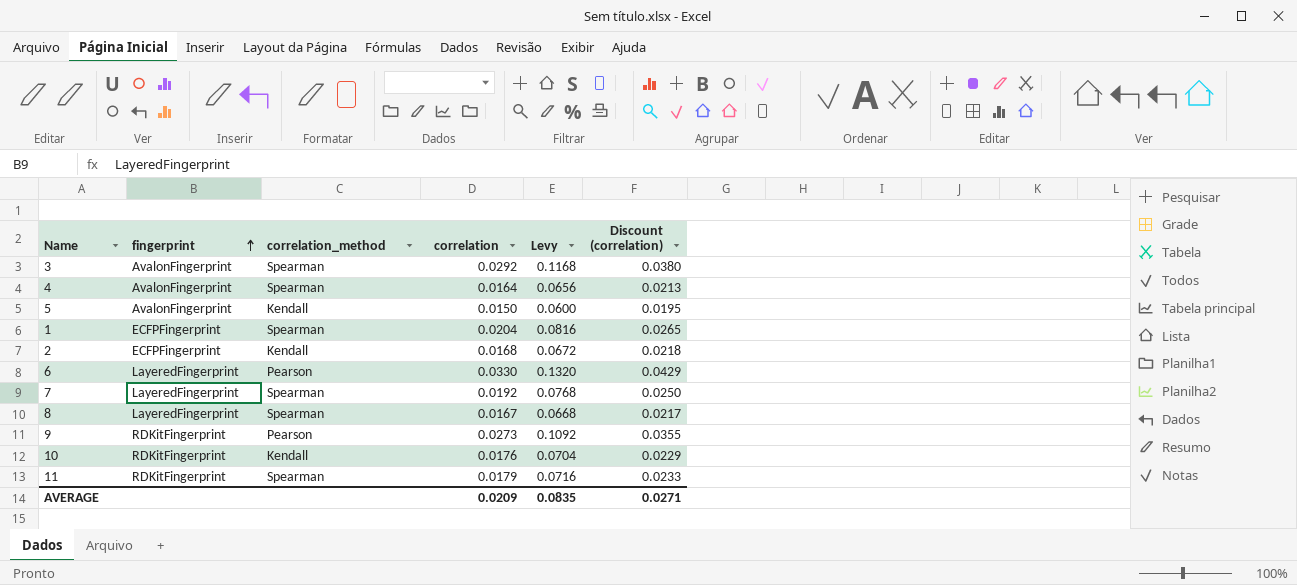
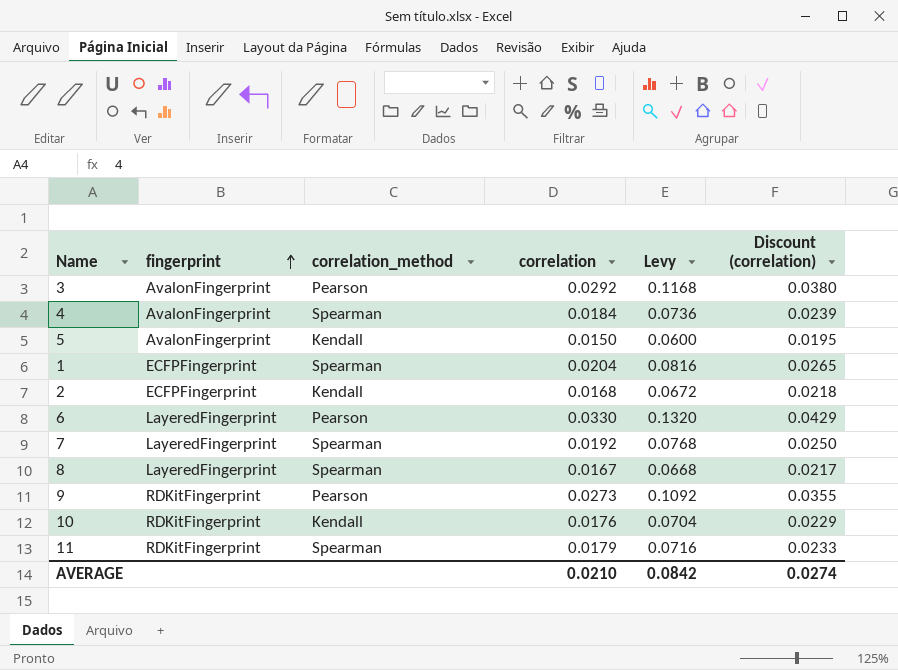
3 | correlation_method: Spearman -> Pearson
4 | correlation: 0.0164 -> 0.0184
4 | Levy: 0.0656 -> 0.0736
4 | Discount (correlation): 0.0213 -> 0.0239
AVERAGE | correlation: 0.0209 -> 0.0210
AVERAGE | Levy: 0.0835 -> 0.0842
AVERAGE | Discount (correlation): 0.0271 -> 0.0274

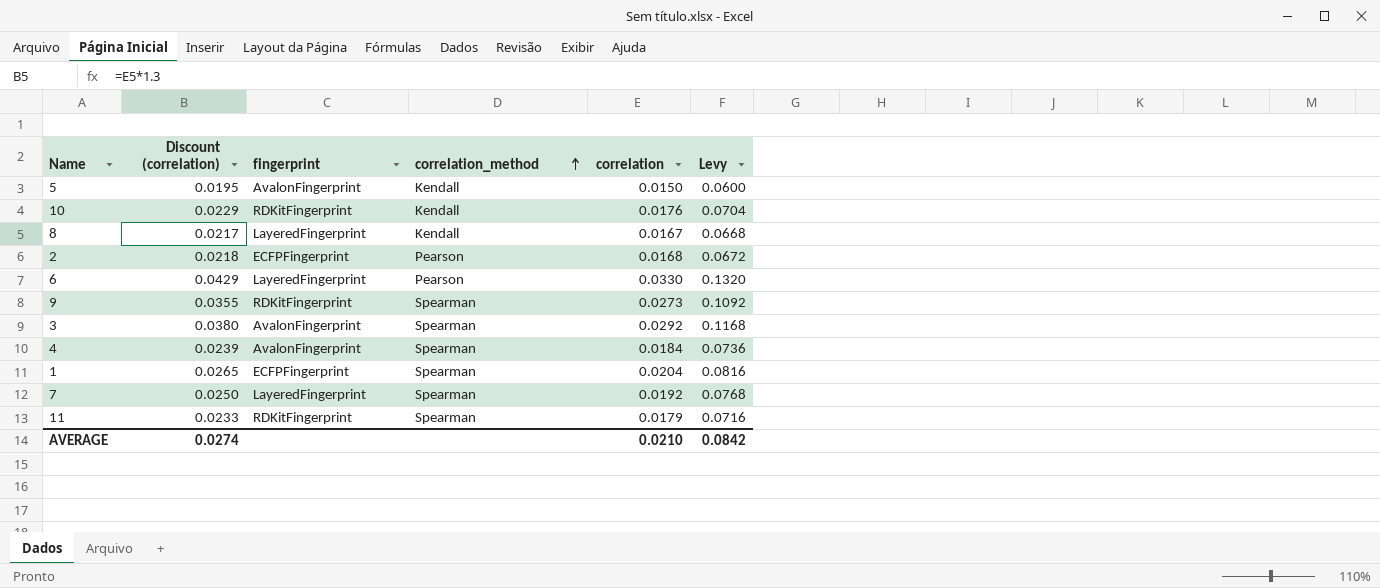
row order: fingerprint ascending -> correlation_method ascending
column Discount (correlation) | position: 6 -> 2
8 | correlation_method: Spearman -> Kendall
2 | correlation_method: Kendall -> Pearson
9 | correlation_method: Pearson -> Spearman
3 | correlation_method: Pearson -> Spearman

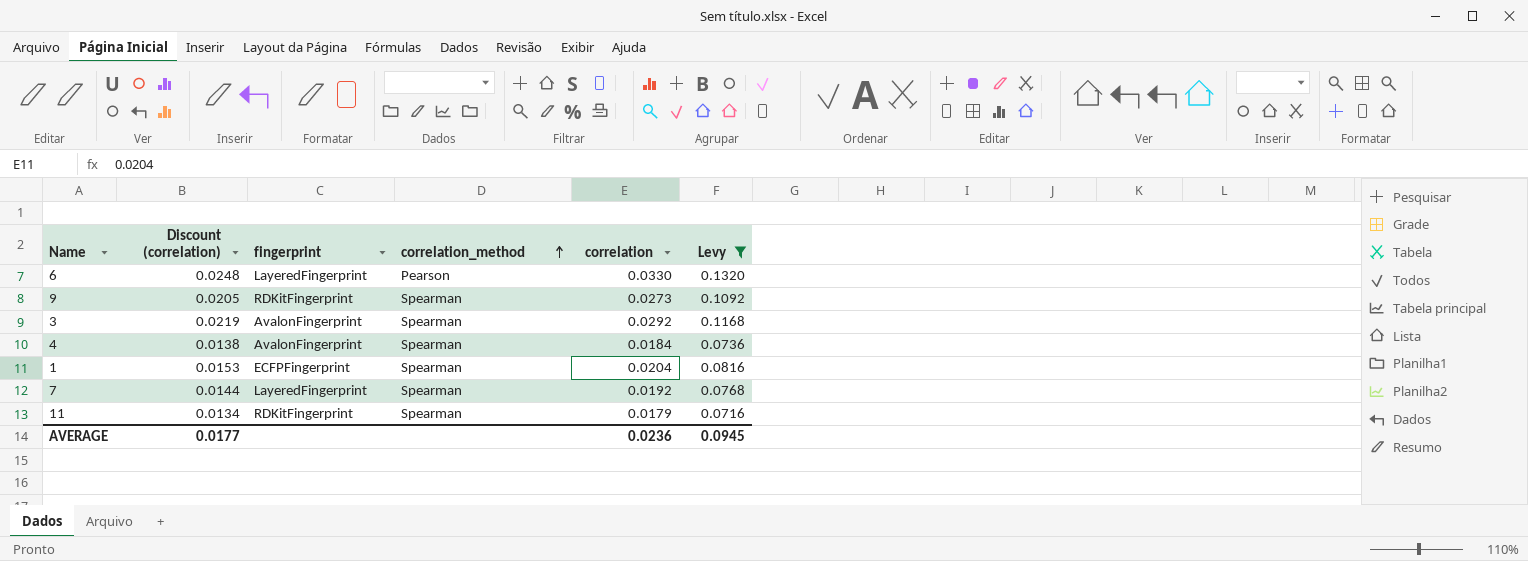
filter: none -> Levy >= 0.0716
column Discount (correlation) | formula: [correlation] * 1.3 -> [correlation] * 0.75
AVERAGE | Discount (correlation): 0.0274 -> 0.0177
AVERAGE | correlation: 0.0210 -> 0.0236
AVERAGE | Levy: 0.0842 -> 0.0945

